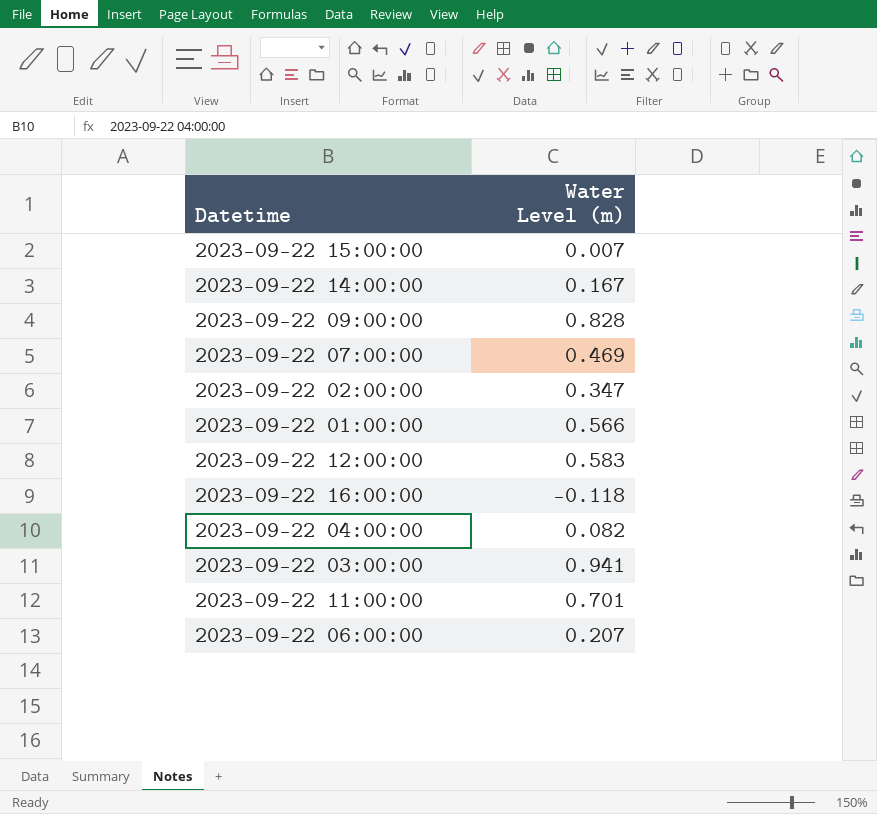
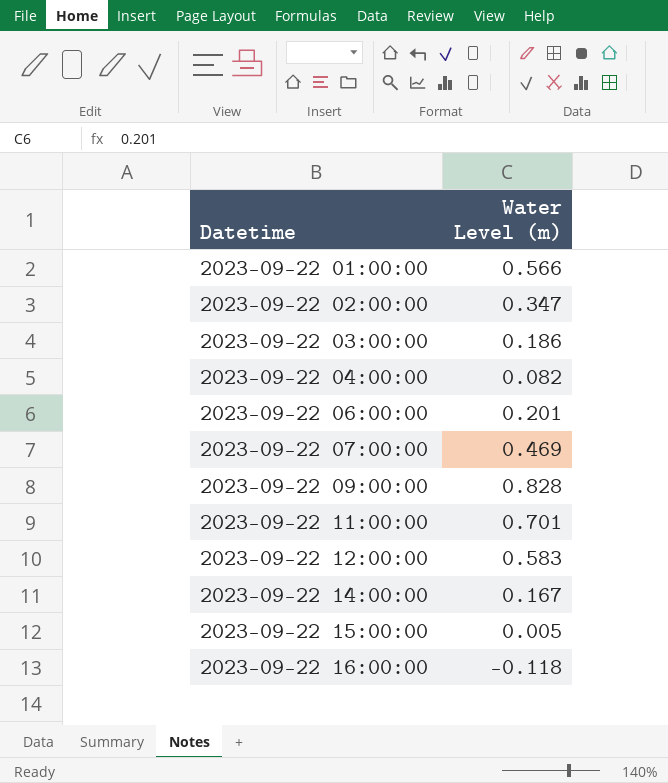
row order: none -> Datetime ascending
2023-09-22 03:00:00 | Water Level (m): 0.941 -> 0.186
2023-09-22 06:00:00 | Water Level (m): 0.207 -> 0.201
2023-09-22 15:00:00 | Water Level (m): 0.007 -> 0.005

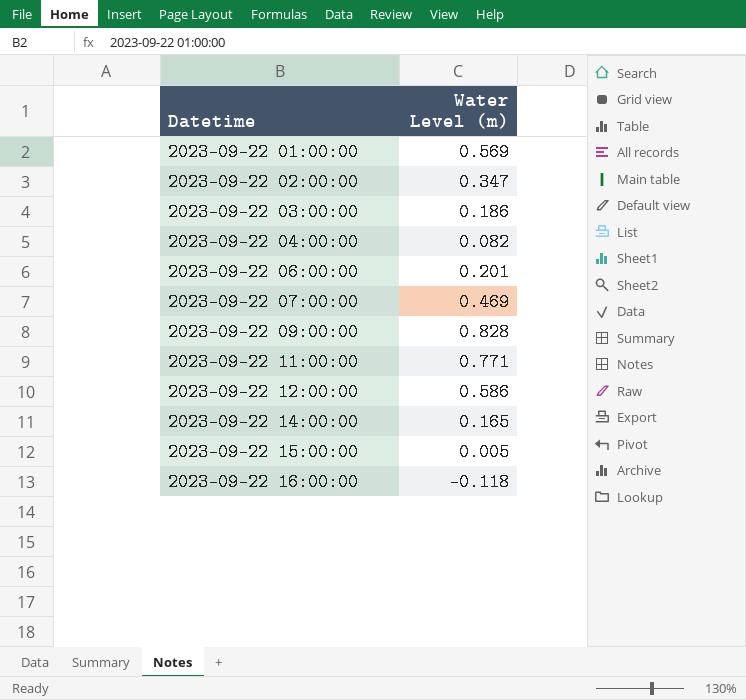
2023-09-22 01:00:00 | Water Level (m): 0.566 -> 0.569
2023-09-22 11:00:00 | Water Level (m): 0.701 -> 0.771
2023-09-22 12:00:00 | Water Level (m): 0.583 -> 0.586
2023-09-22 14:00:00 | Water Level (m): 0.167 -> 0.165

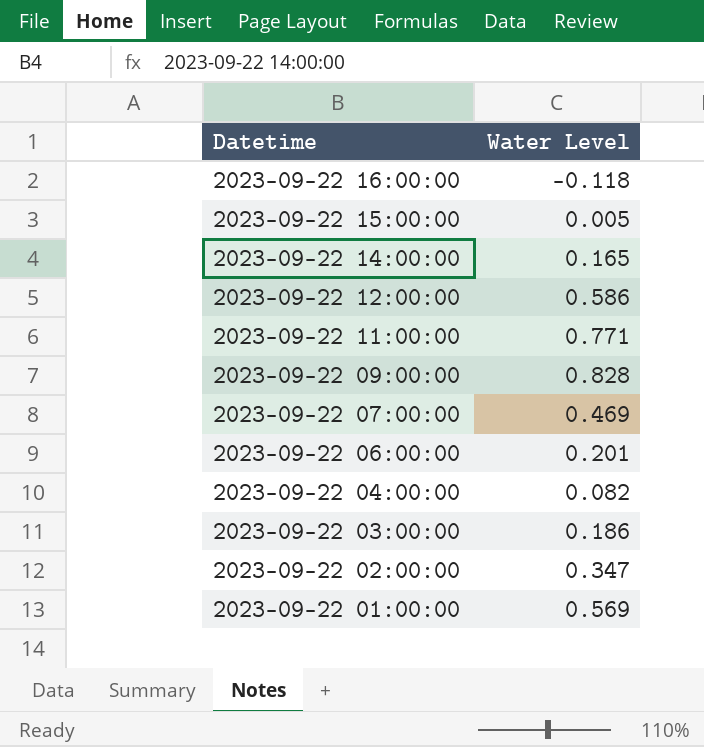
row order: Datetime ascending -> Datetime descending
column name: Water Level (m) -> Water Level

